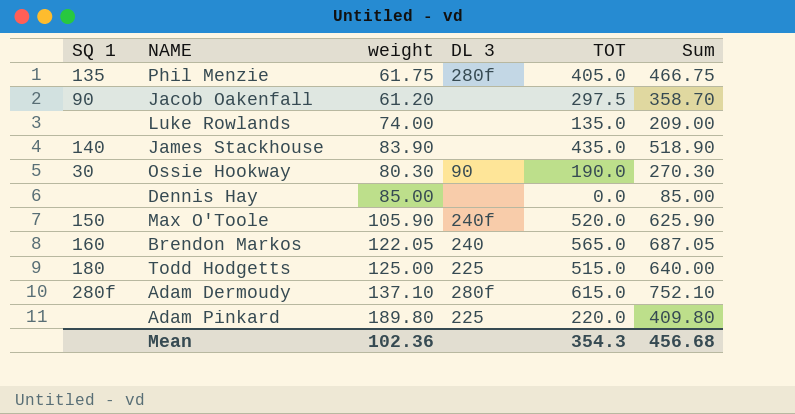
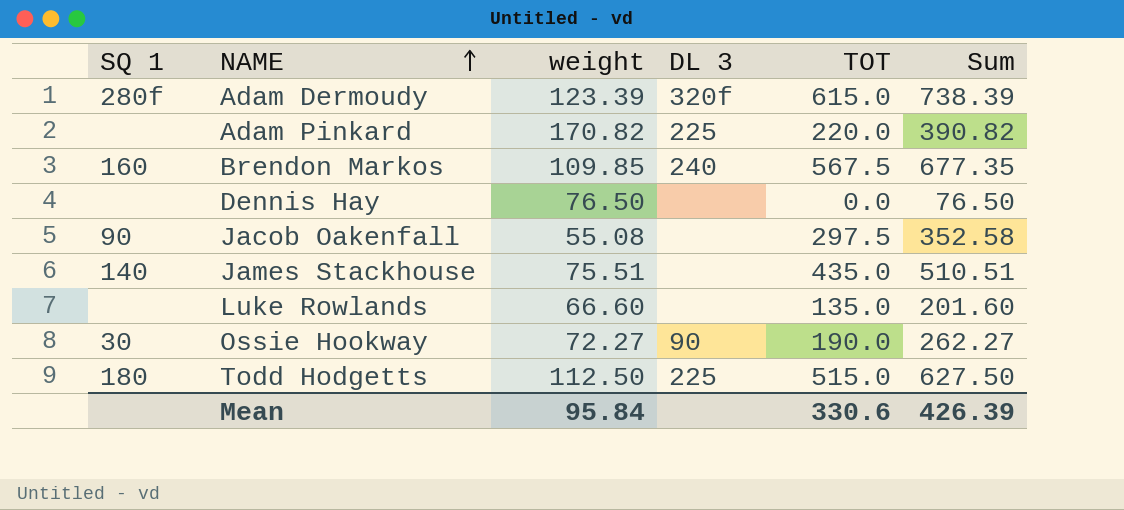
row order: none -> NAME ascending
row Phil Menzie: 135 | 61.75 | 280f | 405.0 | 466.75 -> none
row Max O'Toole: 150 | 105.90 | 240f | 520.0 | 625.90 -> none
Adam Dermoudy | weight: 137.10 -> 123.39
Adam Dermoudy | DL 3: 280f -> 320f
Adam Dermoudy | Sum: 752.10 -> 738.39
Adam Pinkard | weight: 189.80 -> 170.82
Adam Pinkard | Sum: 409.80 -> 390.82
Brendon Markos | weight: 122.05 -> 109.85
Brendon Markos | TOT: 565.0 -> 567.5
Brendon Markos | Sum: 687.05 -> 677.35
Dennis Hay | weight: 85.00 -> 76.50
Dennis Hay | Sum: 85.00 -> 76.50
Jacob Oakenfall | weight: 61.20 -> 55.08
Jacob Oakenfall | Sum: 358.70 -> 352.58
James Stackhouse | weight: 83.90 -> 75.51
James Stackhouse | Sum: 518.90 -> 510.51
Luke Rowlands | weight: 74.00 -> 66.60
Luke Rowlands | Sum: 209.00 -> 201.60
Ossie Hookway | weight: 80.30 -> 72.27
Ossie Hookway | Sum: 270.30 -> 262.27
Todd Hodgetts | weight: 125.00 -> 112.50
Todd Hodgetts | Sum: 640.00 -> 627.50
Mean | weight: 102.36 -> 95.84
Mean | TOT: 354.3 -> 330.6
Mean | Sum: 456.68 -> 426.39

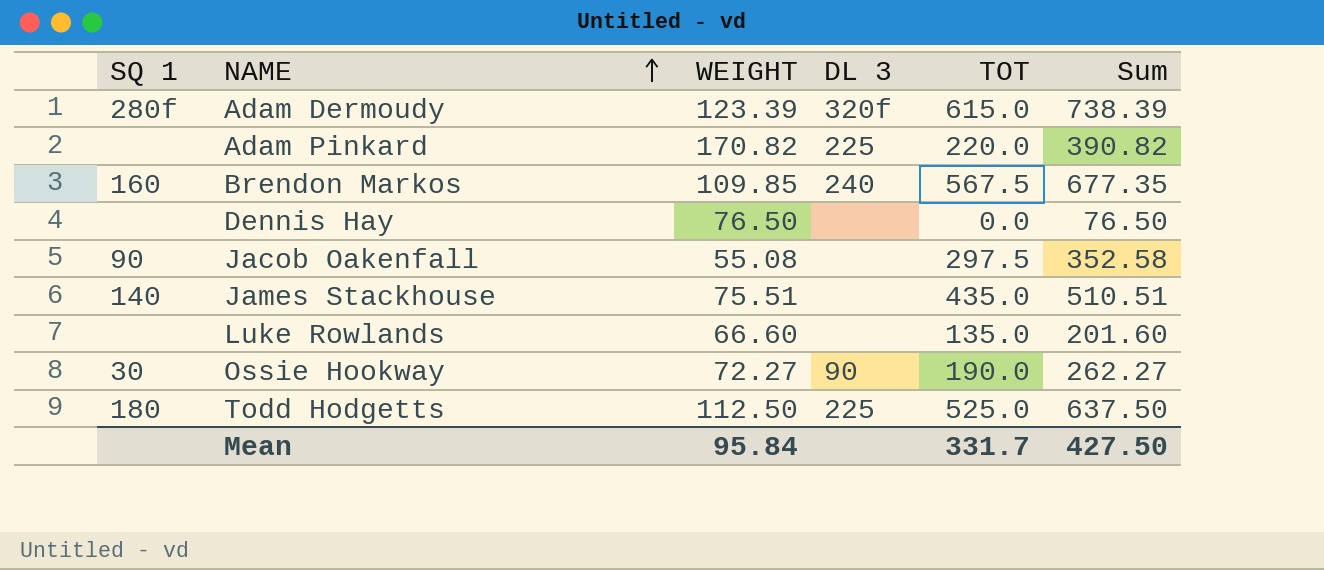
column name: weight -> WEIGHT
Todd Hodgetts | TOT: 515.0 -> 525.0
Todd Hodgetts | Sum: 627.50 -> 637.50
Mean | TOT: 330.6 -> 331.7
Mean | Sum: 426.39 -> 427.50

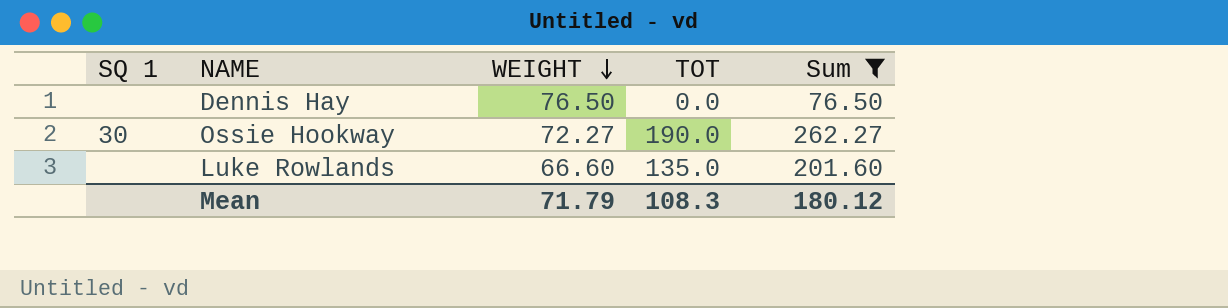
filter: none -> Sum <= 262.27
row order: NAME ascending -> WEIGHT descending
column DL 3 | position: 4 -> none
Mean | WEIGHT: 95.84 -> 71.79
Mean | TOT: 331.7 -> 108.3
Mean | Sum: 427.50 -> 180.12

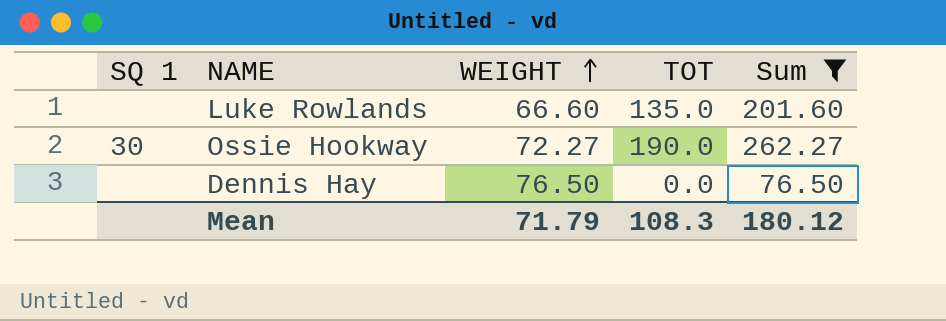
row order: WEIGHT descending -> WEIGHT ascending

